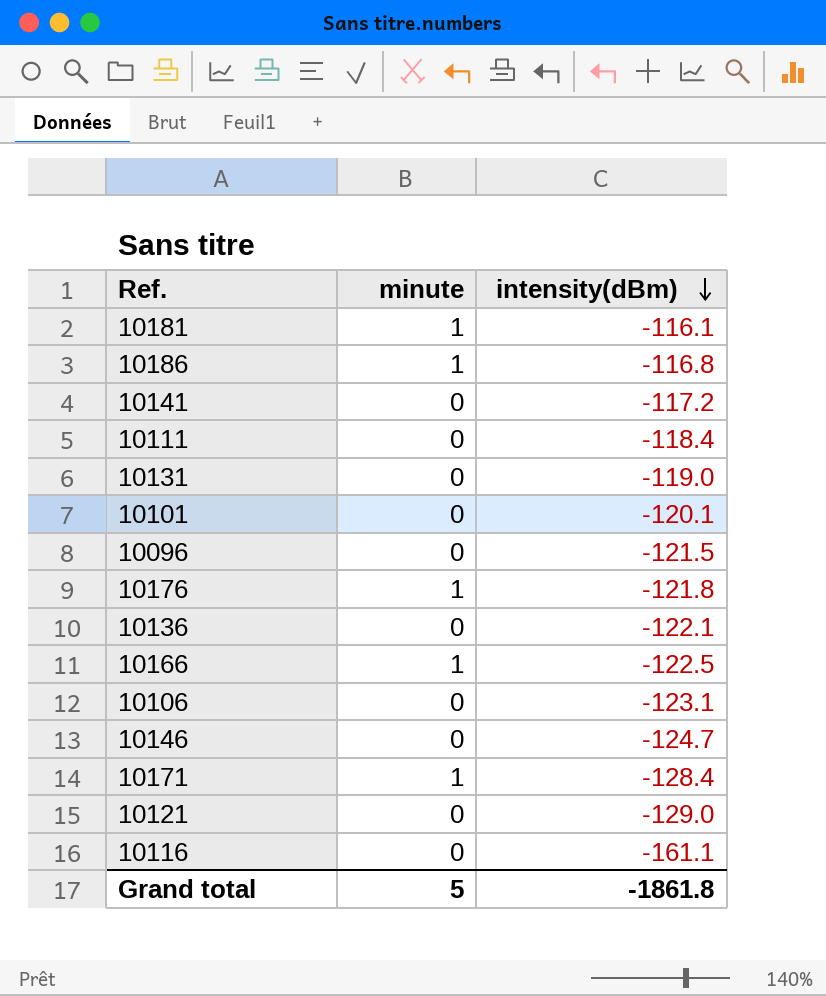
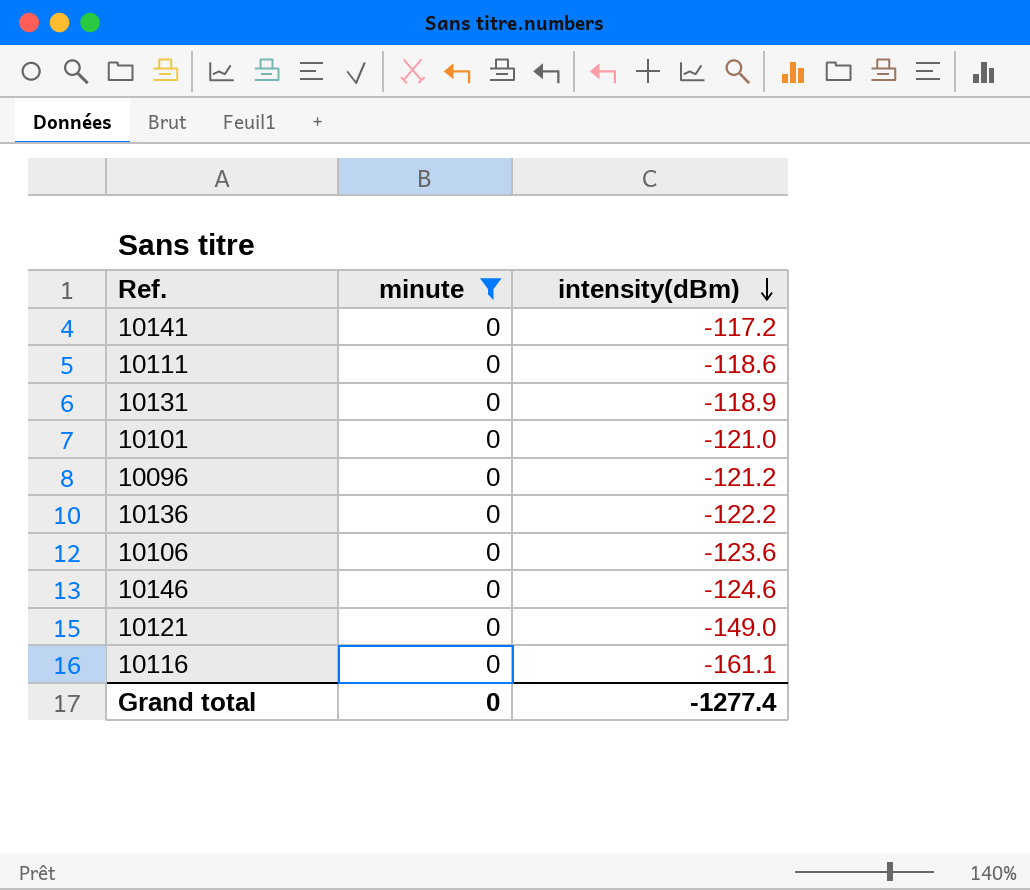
filter: none -> minute = 0
10111 | intensity(dBm): -118.4 -> -118.6
10131 | intensity(dBm): -119.0 -> -118.9
10101 | intensity(dBm): -120.1 -> -121.0
10096 | intensity(dBm): -121.5 -> -121.2
10136 | intensity(dBm): -122.1 -> -122.2
10106 | intensity(dBm): -123.1 -> -123.6
10146 | intensity(dBm): -124.7 -> -124.6
10121 | intensity(dBm): -129.0 -> -149.0
Grand total | minute: 5 -> 0
Grand total | intensity(dBm): -1861.8 -> -1277.4

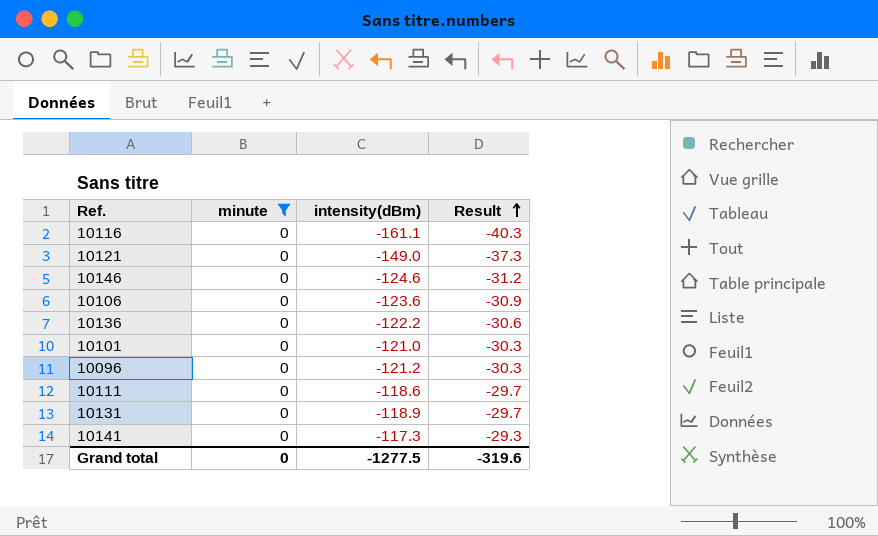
row order: intensity(dBm) descending -> Result ascending
column Result | formula: none -> [intensity(dBm)] * 0.25
10141 | intensity(dBm): -117.2 -> -117.3
Grand total | intensity(dBm): -1277.4 -> -1277.5

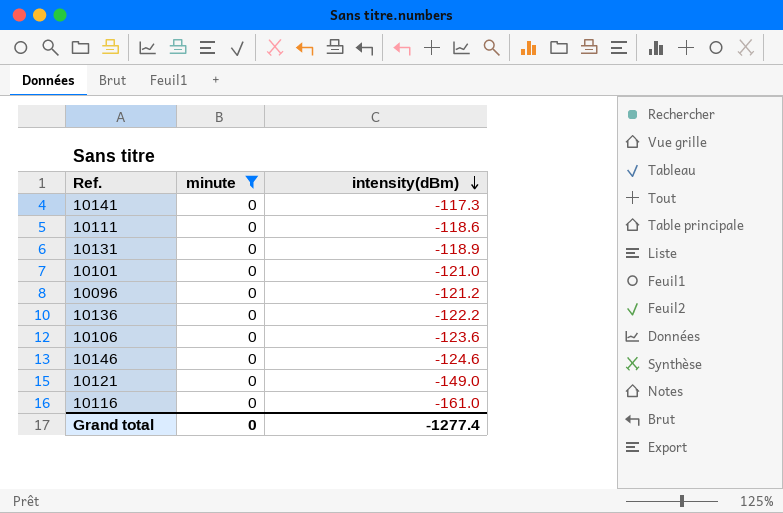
row order: Result ascending -> intensity(dBm) descending
column Result | formula: [intensity(dBm)] * 0.25 -> none
10116 | intensity(dBm): -161.1 -> -161.0
Grand total | intensity(dBm): -1277.5 -> -1277.4

